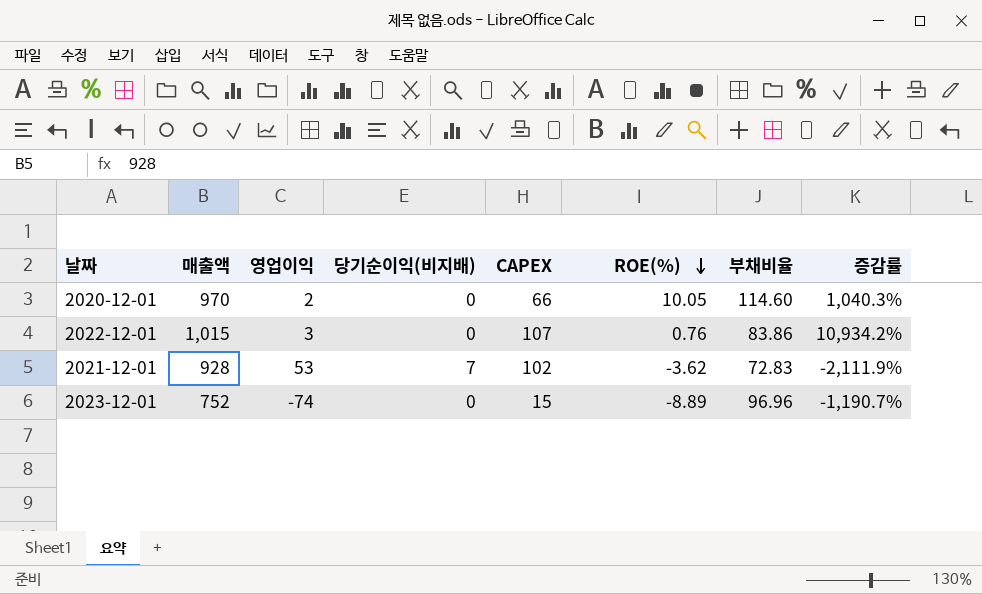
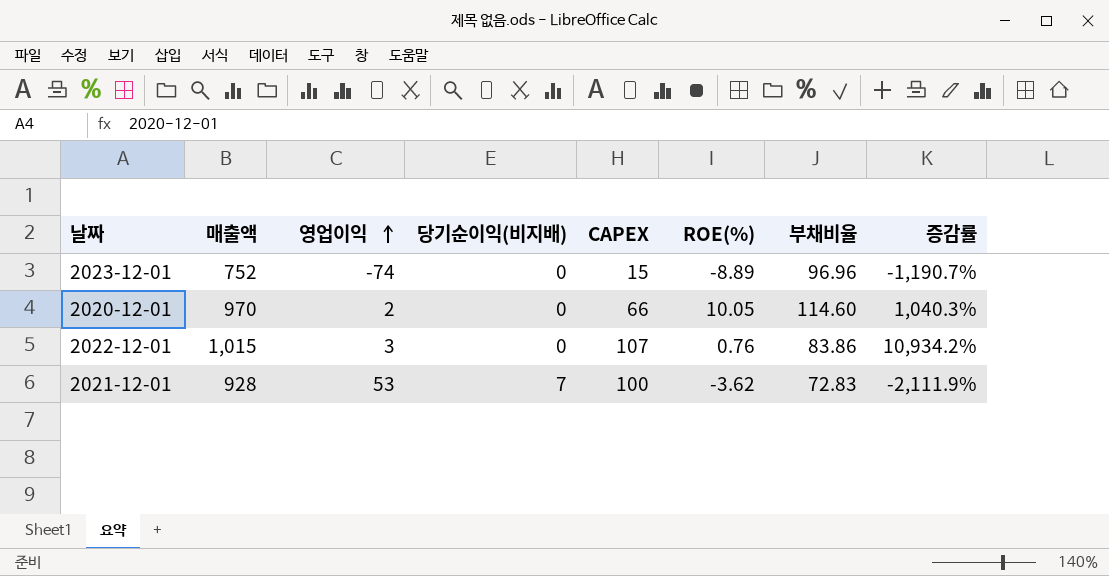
row order: ROE(%) descending -> 영업이익 ascending
2021-12-01 | CAPEX: 102 -> 100

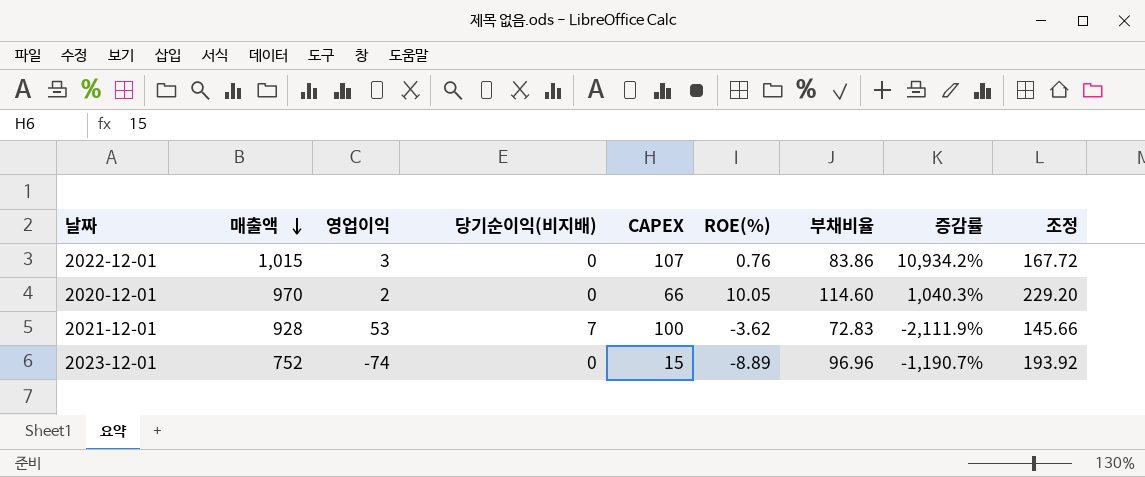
row order: 영업이익 ascending -> 매출액 descending
column 조정 | formula: none -> [부채비율] * 2

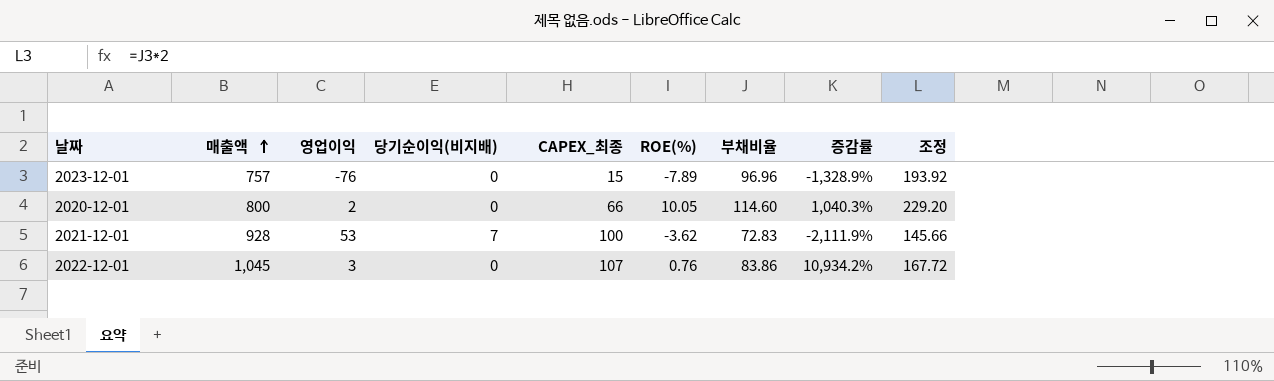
row order: 매출액 descending -> 매출액 ascending
column name: CAPEX -> CAPEX_최종
2023-12-01 | 매출액: 752 -> 757
2023-12-01 | 영업이익: -74 -> -76
2023-12-01 | ROE(%): -8.89 -> -7.89
2023-12-01 | 증감률: -1,190.7% -> -1,328.9%
2020-12-01 | 매출액: 970 -> 800
2022-12-01 | 매출액: 1,015 -> 1,045

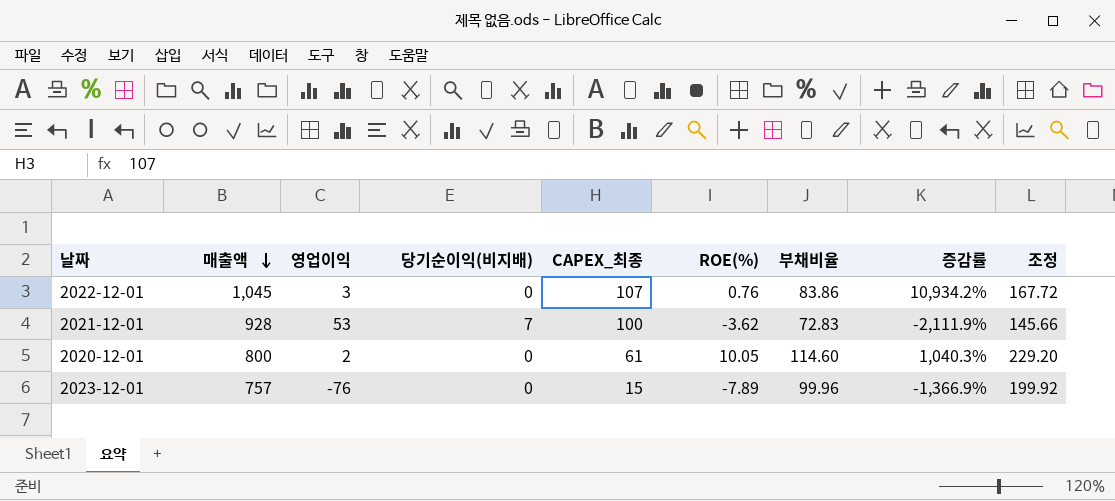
row order: 매출액 ascending -> 매출액 descending
2020-12-01 | CAPEX_최종: 66 -> 61
2023-12-01 | 부채비율: 96.96 -> 99.96
2023-12-01 | 증감률: -1,328.9% -> -1,366.9%
2023-12-01 | 조정: 193.92 -> 199.92

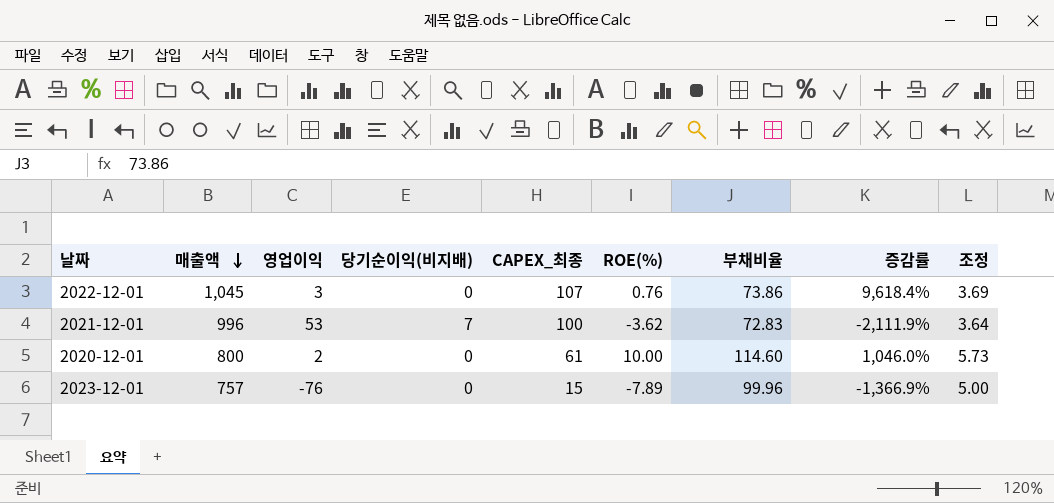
column 조정 | formula: [부채비율] * 2 -> [부채비율] * 0.05
2022-12-01 | 부채비율: 83.86 -> 73.86
2022-12-01 | 증감률: 10,934.2% -> 9,618.4%
2021-12-01 | 매출액: 928 -> 996
2020-12-01 | ROE(%): 10.05 -> 10.00
2020-12-01 | 증감률: 1,040.3% -> 1,046.0%

